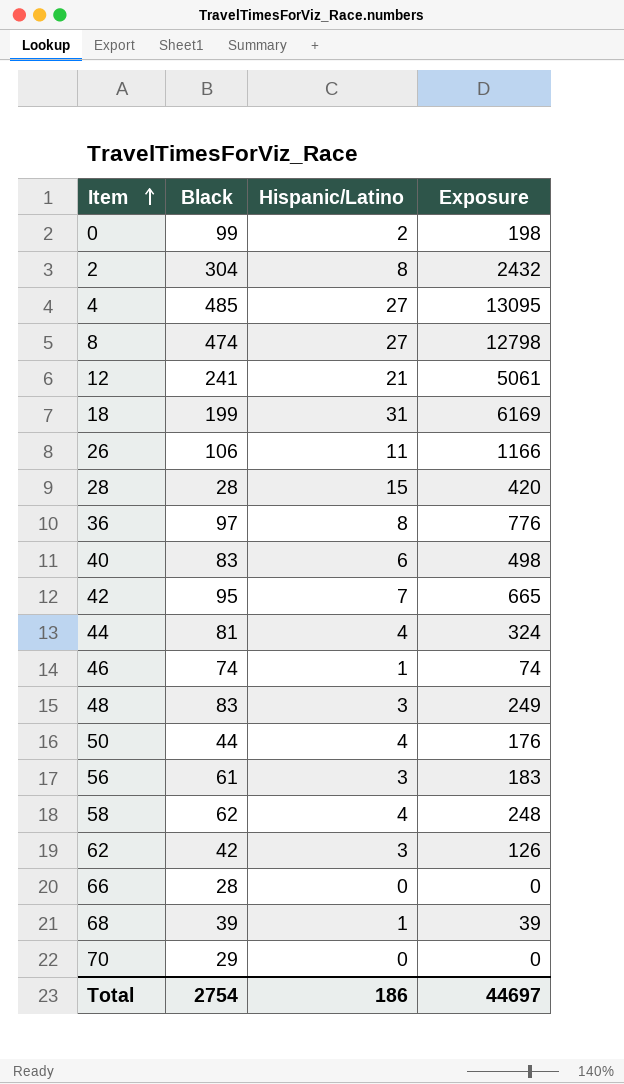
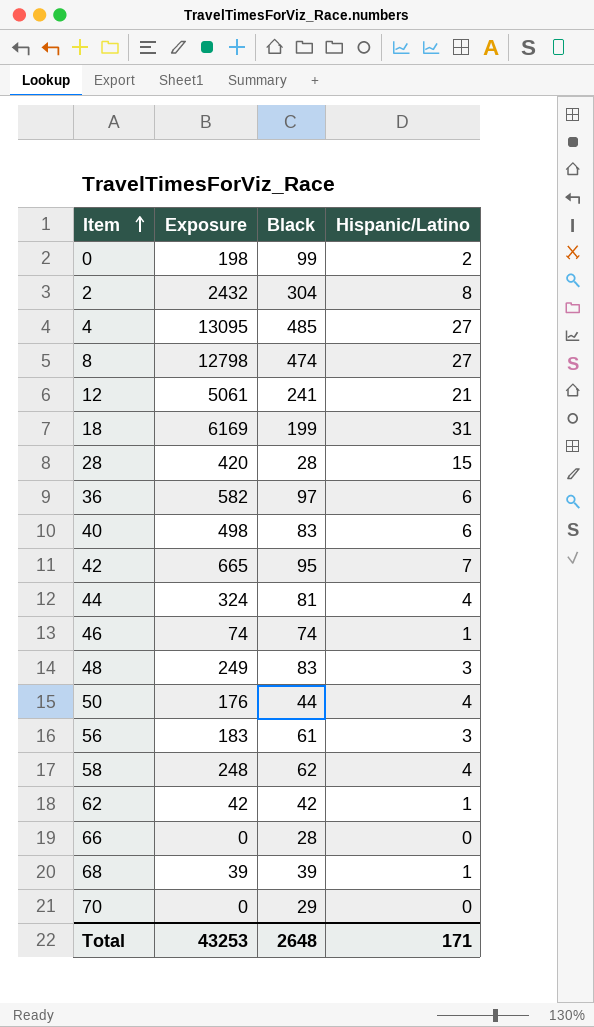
column Exposure | position: 4 -> 2
row 26: 106 | 11 | 1166 -> none
36 | Exposure: 776 -> 582
36 | Hispanic/Latino: 8 -> 6
62 | Exposure: 126 -> 42
62 | Hispanic/Latino: 3 -> 1
Total | Exposure: 44697 -> 43253
Total | Black: 2754 -> 2648
Total | Hispanic/Latino: 186 -> 171

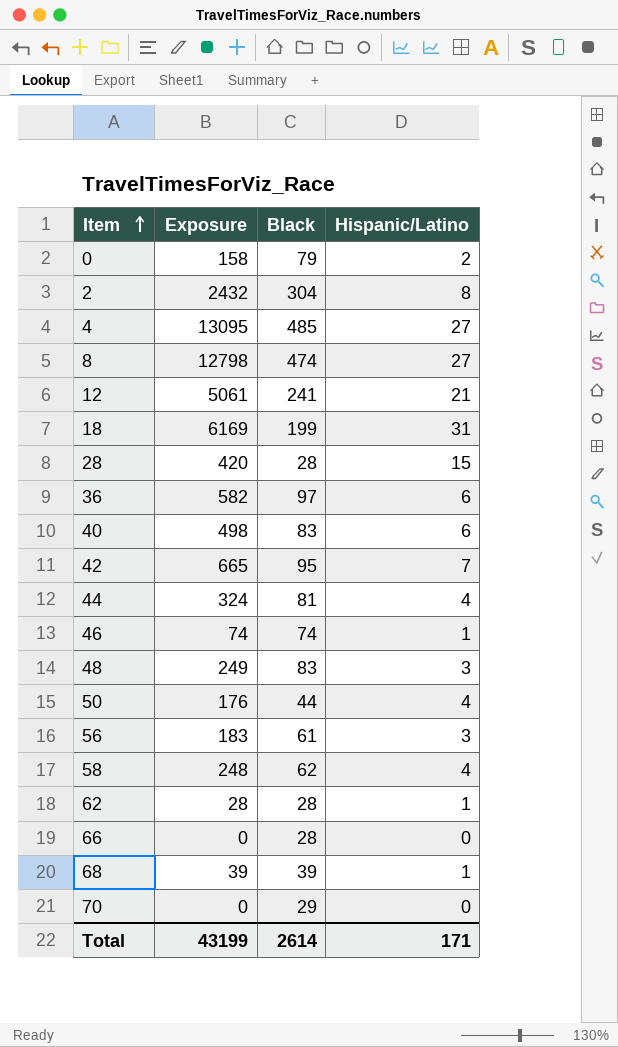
0 | Exposure: 198 -> 158
0 | Black: 99 -> 79
62 | Exposure: 42 -> 28
62 | Black: 42 -> 28
Total | Exposure: 43253 -> 43199
Total | Black: 2648 -> 2614

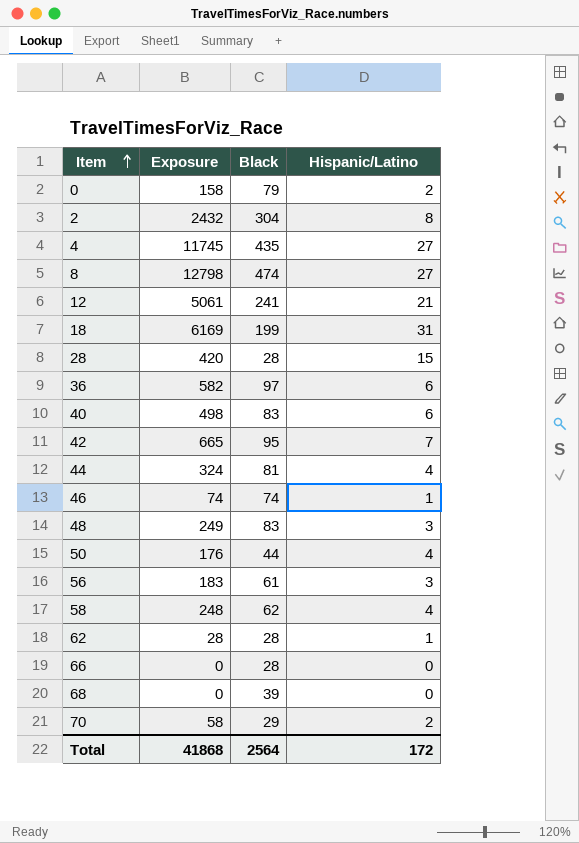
4 | Exposure: 13095 -> 11745
4 | Black: 485 -> 435
68 | Exposure: 39 -> 0
68 | Hispanic/Latino: 1 -> 0
70 | Exposure: 0 -> 58
70 | Hispanic/Latino: 0 -> 2
Total | Exposure: 43199 -> 41868
Total | Black: 2614 -> 2564
Total | Hispanic/Latino: 171 -> 172

